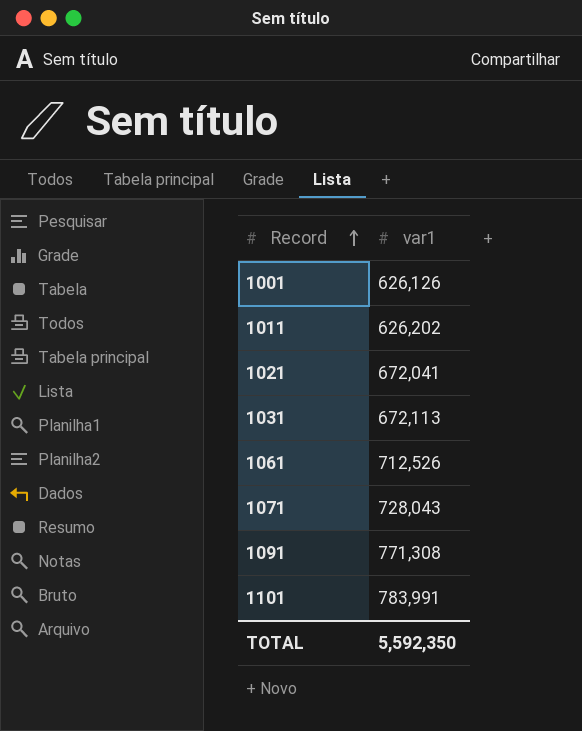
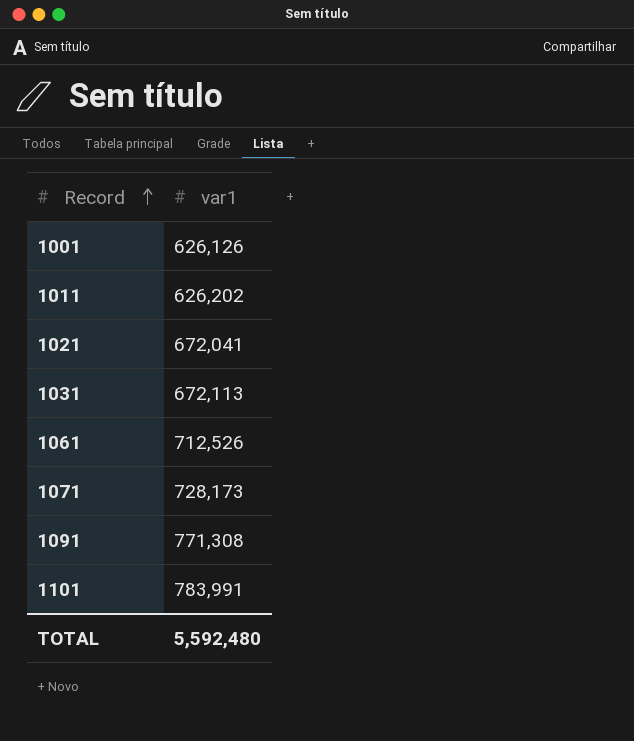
1071 | var1: 728,043 -> 728,173
TOTAL | var1: 5,592,350 -> 5,592,480

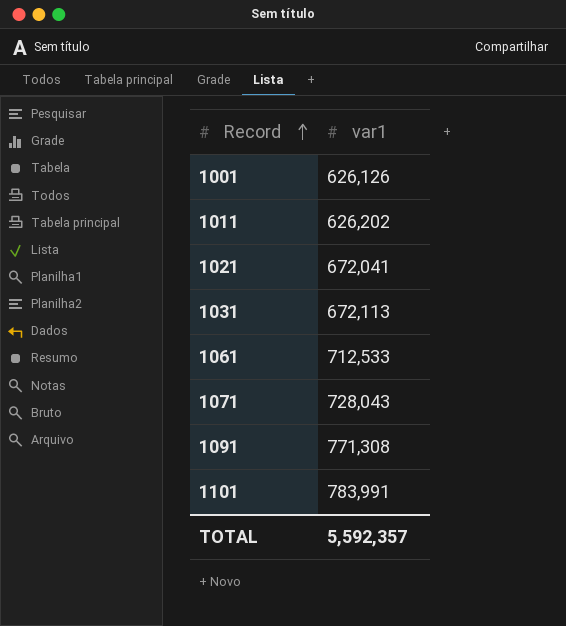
1061 | var1: 712,526 -> 712,533
1071 | var1: 728,173 -> 728,043
TOTAL | var1: 5,592,480 -> 5,592,357

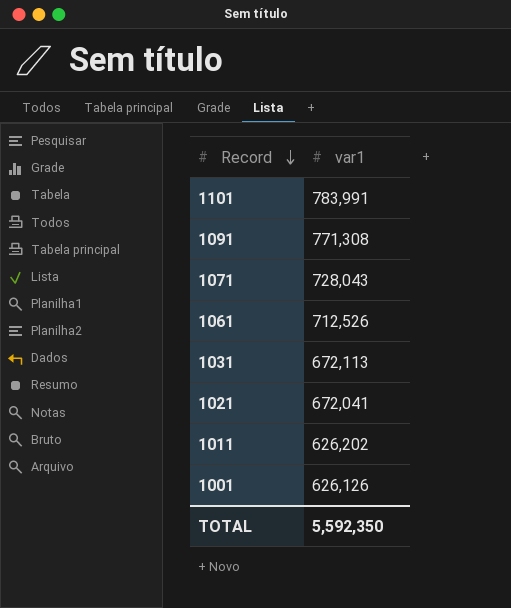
row order: Record ascending -> Record descending
1061 | var1: 712,533 -> 712,526
TOTAL | var1: 5,592,357 -> 5,592,350

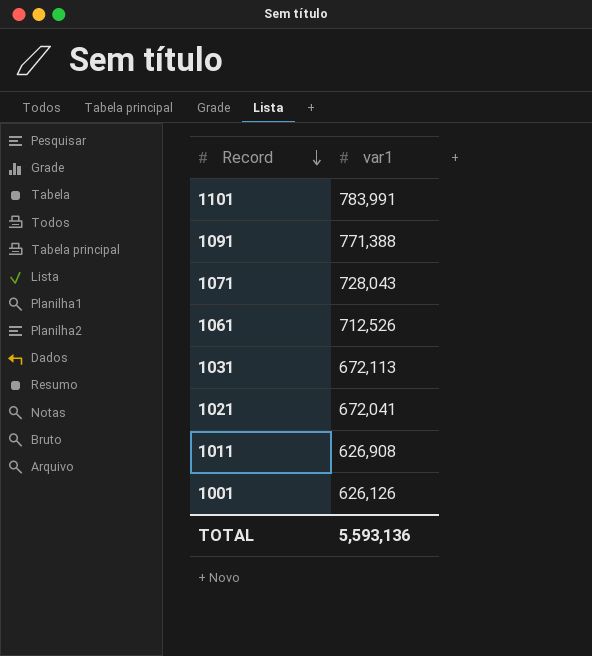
1091 | var1: 771,308 -> 771,388
1011 | var1: 626,202 -> 626,908
TOTAL | var1: 5,592,350 -> 5,593,136

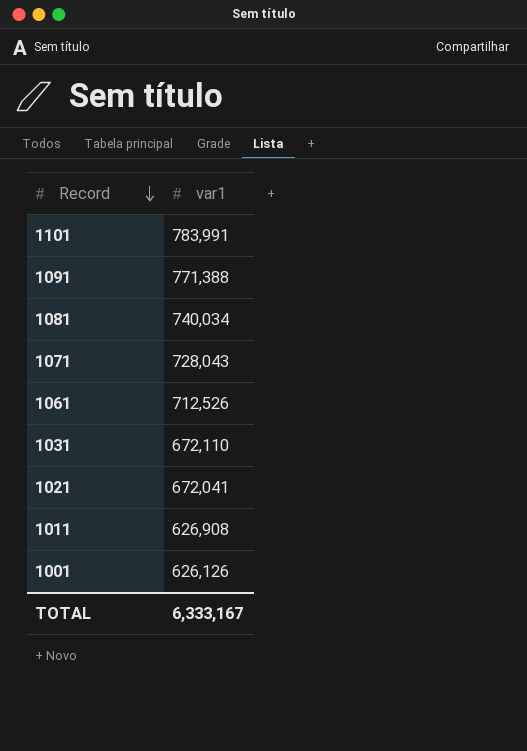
row 1081: none -> 740,034
1031 | var1: 672,113 -> 672,110
TOTAL | var1: 5,593,136 -> 6,333,167

